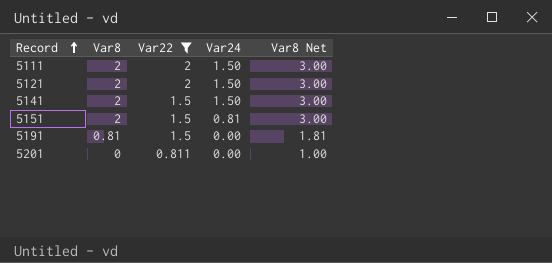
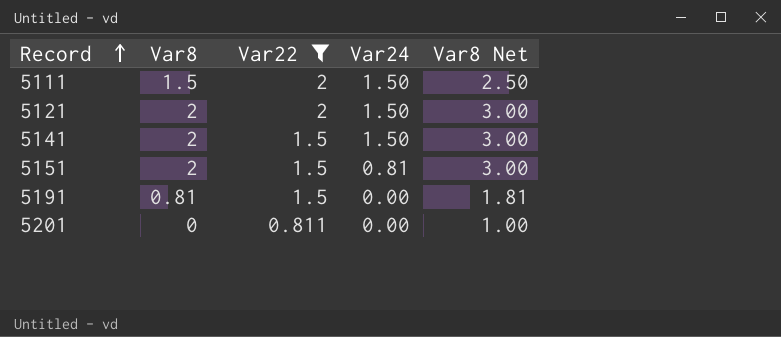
5111 | Var8: 2 -> 1.5
5111 | Var8 Net: 3.00 -> 2.50

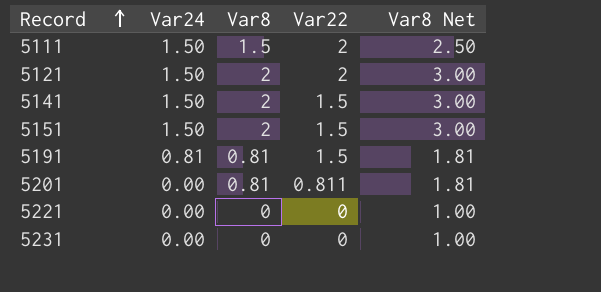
filter: Var22 != 0 -> none
column Var24 | position: 4 -> 2
5151 | Var24: 0.81 -> 1.50
5191 | Var24: 0.00 -> 0.81
5201 | Var8: 0 -> 0.81
5201 | Var8 Net: 1.00 -> 1.81

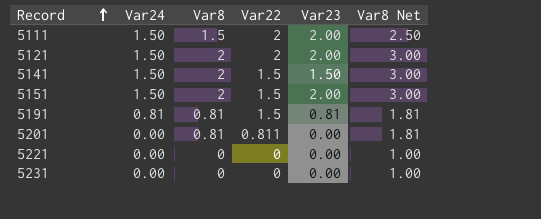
column Var23 | position: none -> 5

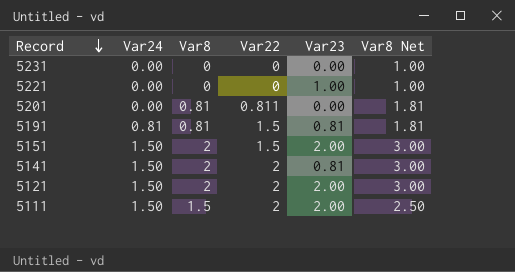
row order: Record ascending -> Record descending
5221 | Var23: 0.00 -> 1.00
5141 | Var22: 1.5 -> 2
5141 | Var23: 1.50 -> 0.81

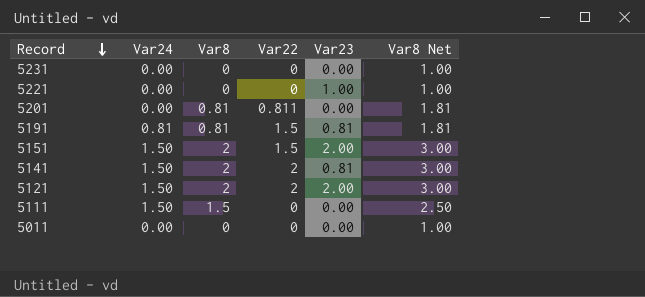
5111 | Var22: 2 -> 0
5111 | Var23: 2.00 -> 0.00
row 5011: none -> 0.00 | 0 | 0 | 0.00 | 1.00

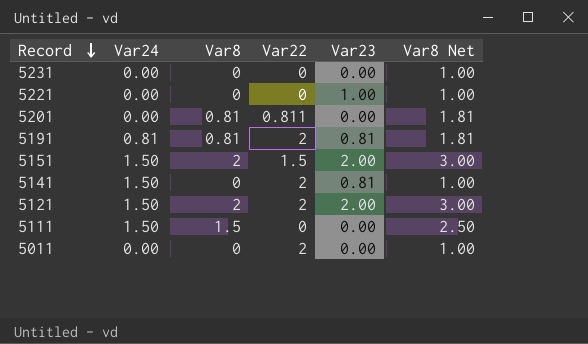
5191 | Var22: 1.5 -> 2
5141 | Var8: 2 -> 0
5141 | Var8 Net: 3.00 -> 1.00
5011 | Var22: 0 -> 2

